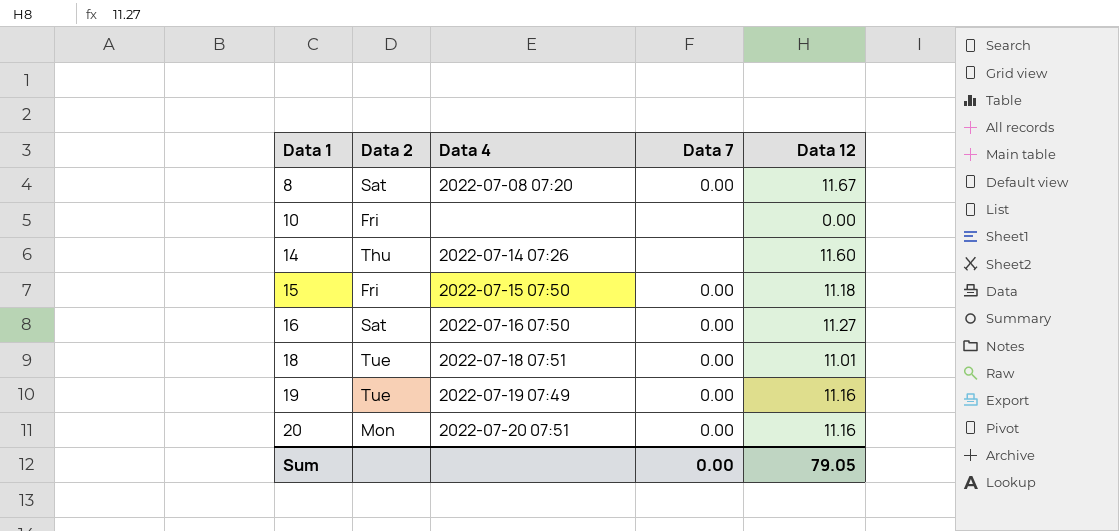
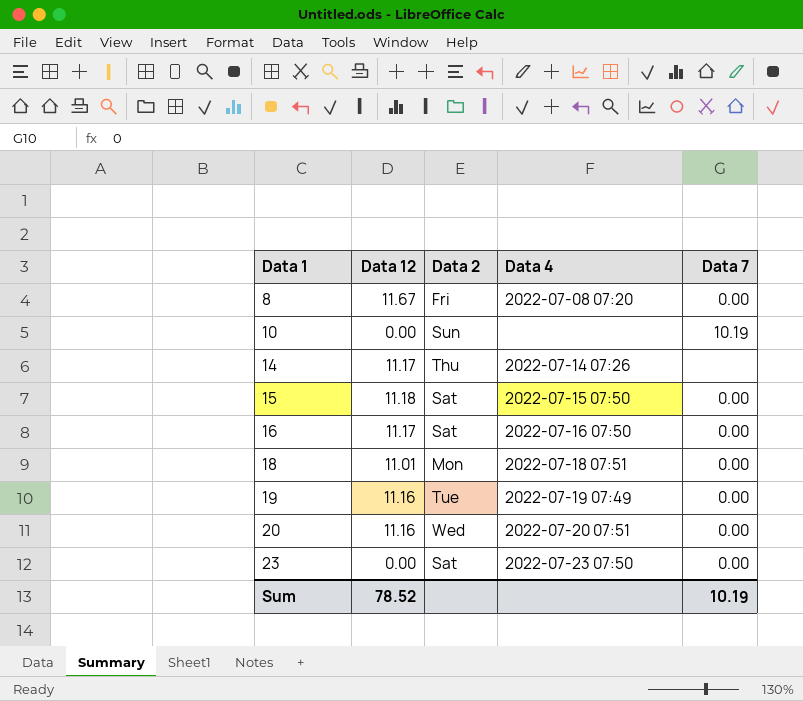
column Data 12 | position: 5 -> 2
8 | Data 2: Sat -> Fri
10 | Data 2: Fri -> Sun
10 | Data 7: none -> 10.19
14 | Data 12: 11.60 -> 11.17
15 | Data 2: Fri -> Sat
16 | Data 12: 11.27 -> 11.17
18 | Data 2: Tue -> Mon
20 | Data 2: Mon -> Wed
row 23: none -> 0.00 | Sat | 2022-07-23 07:50 | 0.00
Sum | Data 12: 79.05 -> 78.52
Sum | Data 7: 0.00 -> 10.19

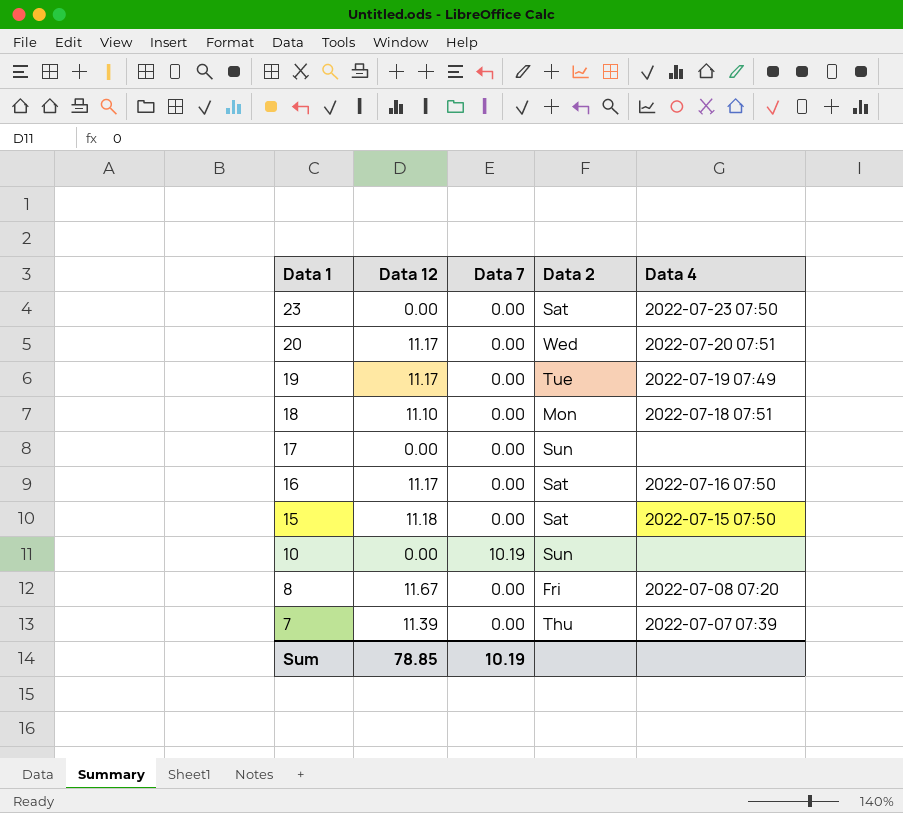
row order: Data 1 ascending -> Data 1 descending
column Data 7 | position: 5 -> 3
row 14: 11.17 | Thu | 2022-07-14 07:26 | none -> none
20 | Data 12: 11.16 -> 11.17
19 | Data 12: 11.16 -> 11.17
18 | Data 12: 11.01 -> 11.10
row 17: none -> 0.00 | 0.00 | Sun | none
row 7: none -> 11.39 | 0.00 | Thu | 2022-07-07 07:39
Sum | Data 12: 78.52 -> 78.85

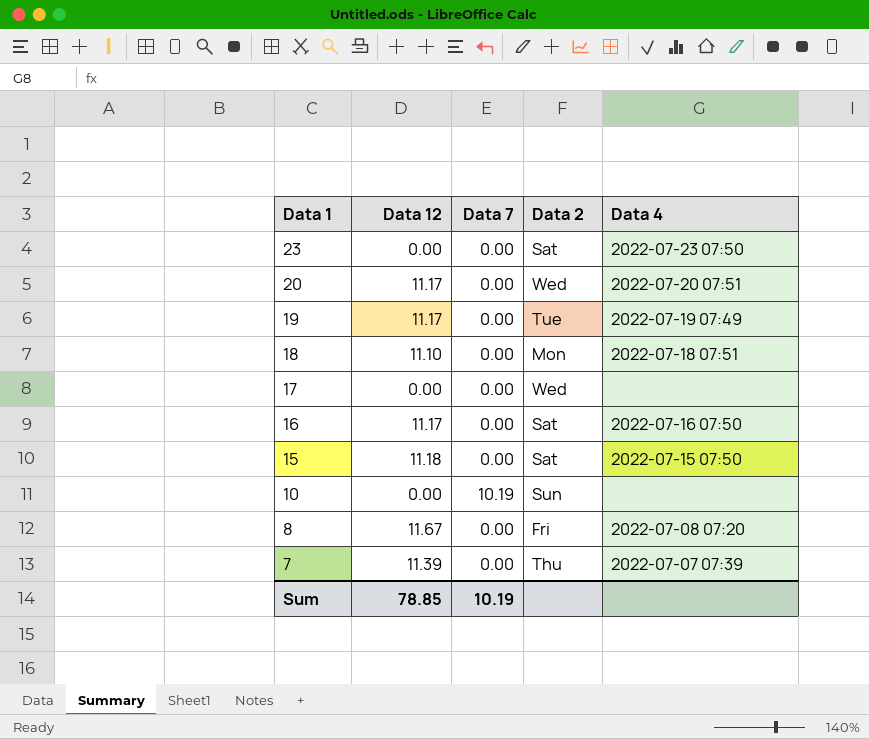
17 | Data 2: Sun -> Wed

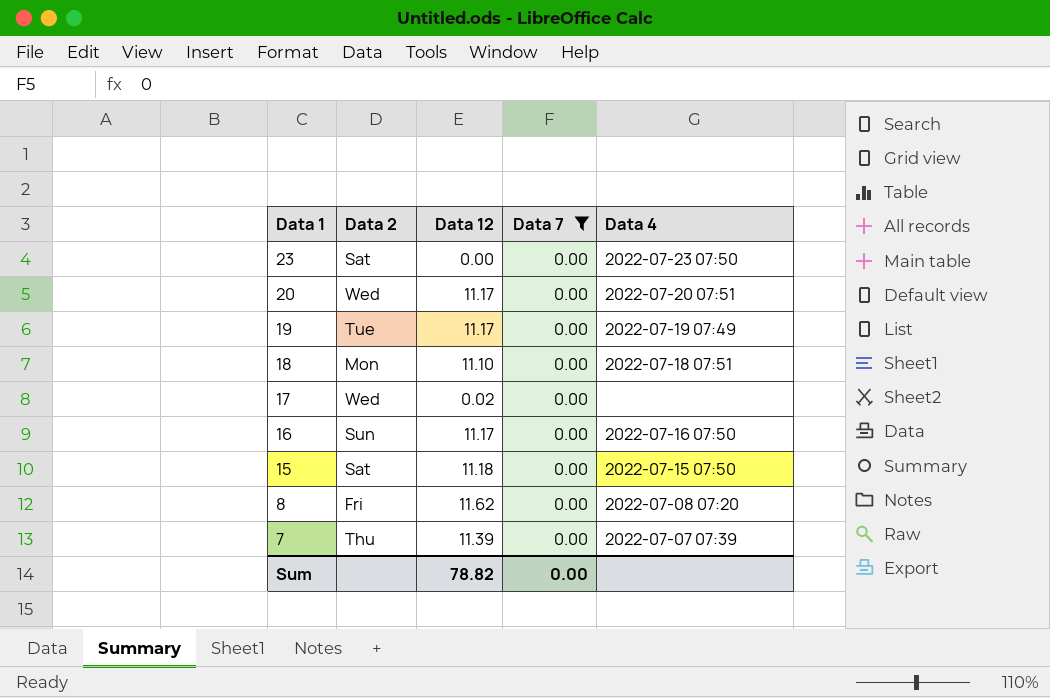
filter: none -> Data 7 = 0.00
column Data 2 | position: 4 -> 2
17 | Data 12: 0.00 -> 0.02
16 | Data 2: Sat -> Sun
8 | Data 12: 11.67 -> 11.62
Sum | Data 12: 78.85 -> 78.82
Sum | Data 7: 10.19 -> 0.00

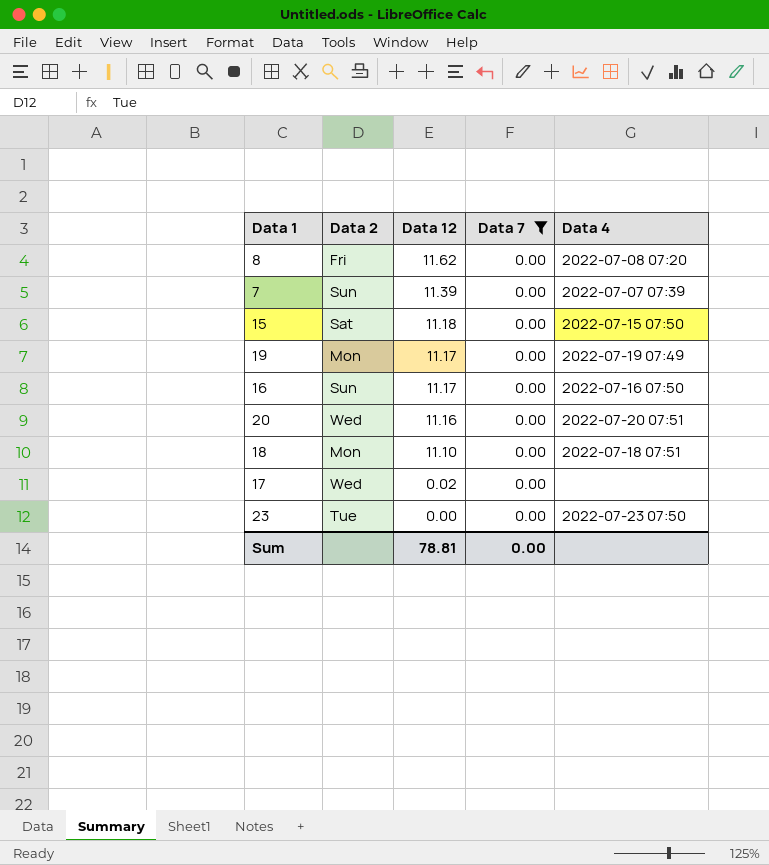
row order: Data 1 descending -> Data 12 descending
7 | Data 2: Thu -> Sun
19 | Data 2: Tue -> Mon
20 | Data 12: 11.17 -> 11.16
23 | Data 2: Sat -> Tue
Sum | Data 12: 78.82 -> 78.81

